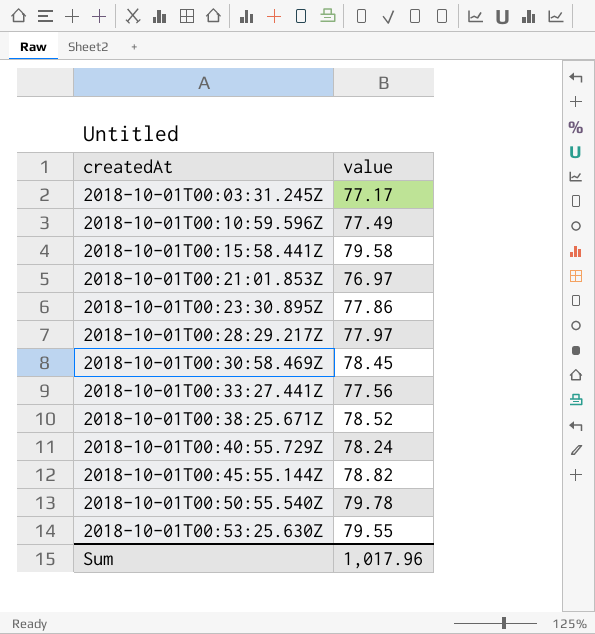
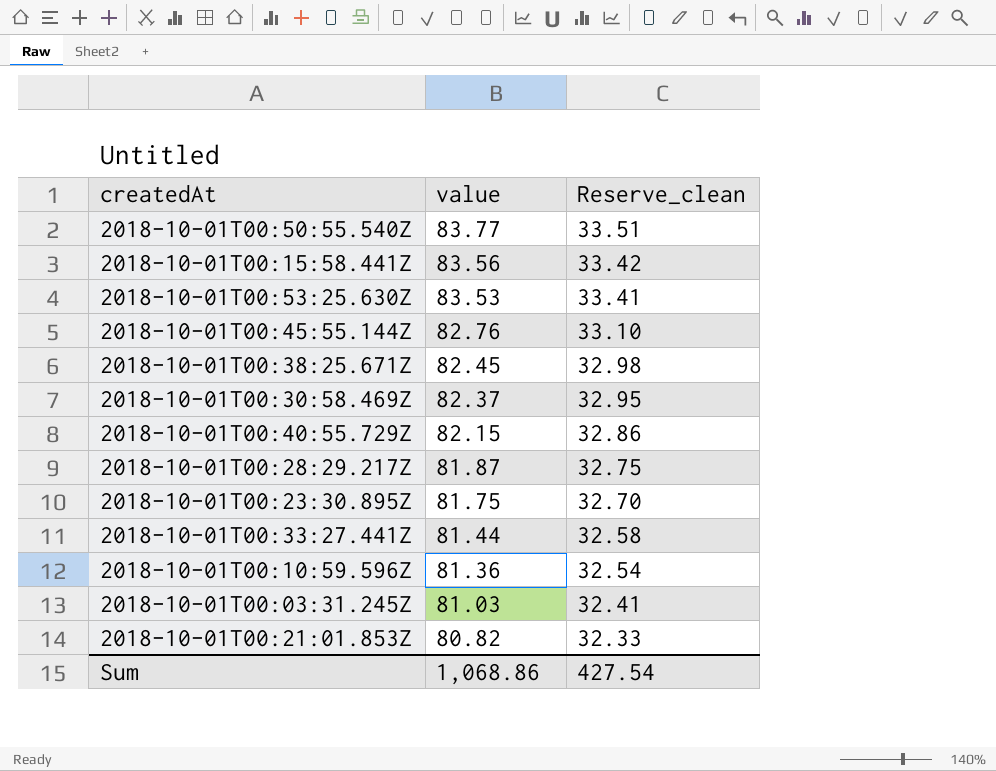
row order: createdAt ascending -> value descending
column Reserve_clean | formula: none -> [value] * 0.4
2018-10-01T00:50:55.540Z | value: 79.78 -> 83.77
2018-10-01T00:15:58.441Z | value: 79.58 -> 83.56
2018-10-01T00:53:25.630Z | value: 79.55 -> 83.53
2018-10-01T00:45:55.144Z | value: 78.82 -> 82.76
2018-10-01T00:38:25.671Z | value: 78.52 -> 82.45
2018-10-01T00:30:58.469Z | value: 78.45 -> 82.37
2018-10-01T00:40:55.729Z | value: 78.24 -> 82.15
2018-10-01T00:28:29.217Z | value: 77.97 -> 81.87
2018-10-01T00:23:30.895Z | value: 77.86 -> 81.75
2018-10-01T00:33:27.441Z | value: 77.56 -> 81.44
2018-10-01T00:10:59.596Z | value: 77.49 -> 81.36
2018-10-01T00:03:31.245Z | value: 77.17 -> 81.03
2018-10-01T00:21:01.853Z | value: 76.97 -> 80.82
Sum | value: 1,017.96 -> 1,068.86

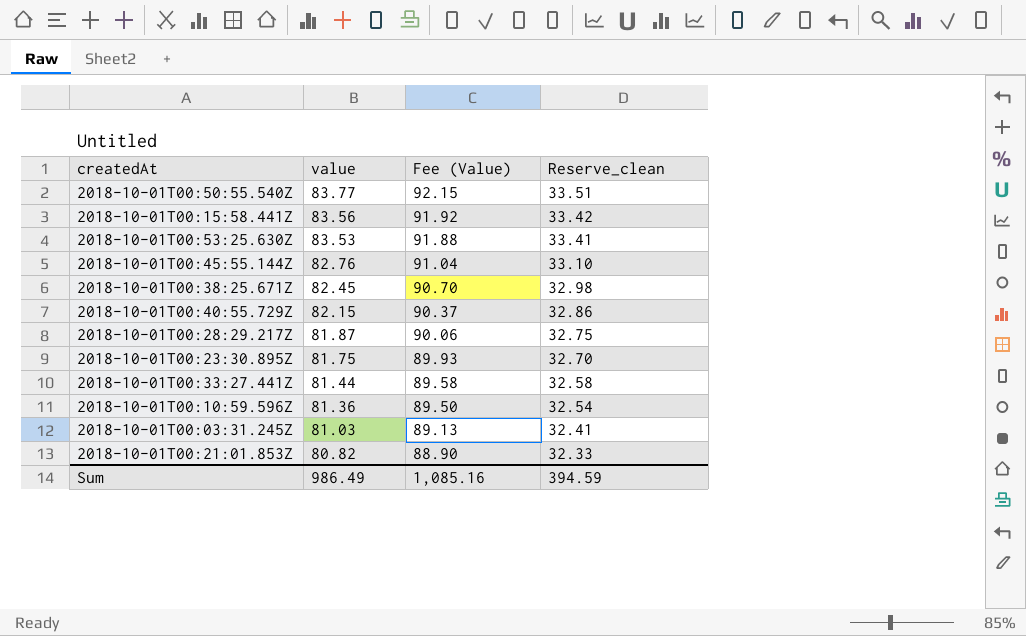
column Fee (Value) | formula: none -> [value] * 1.1
row 2018-10-01T00:30:58.469Z: 82.37 | 32.95 -> none
Sum | value: 1,068.86 -> 986.49
Sum | Reserve_clean: 427.54 -> 394.59

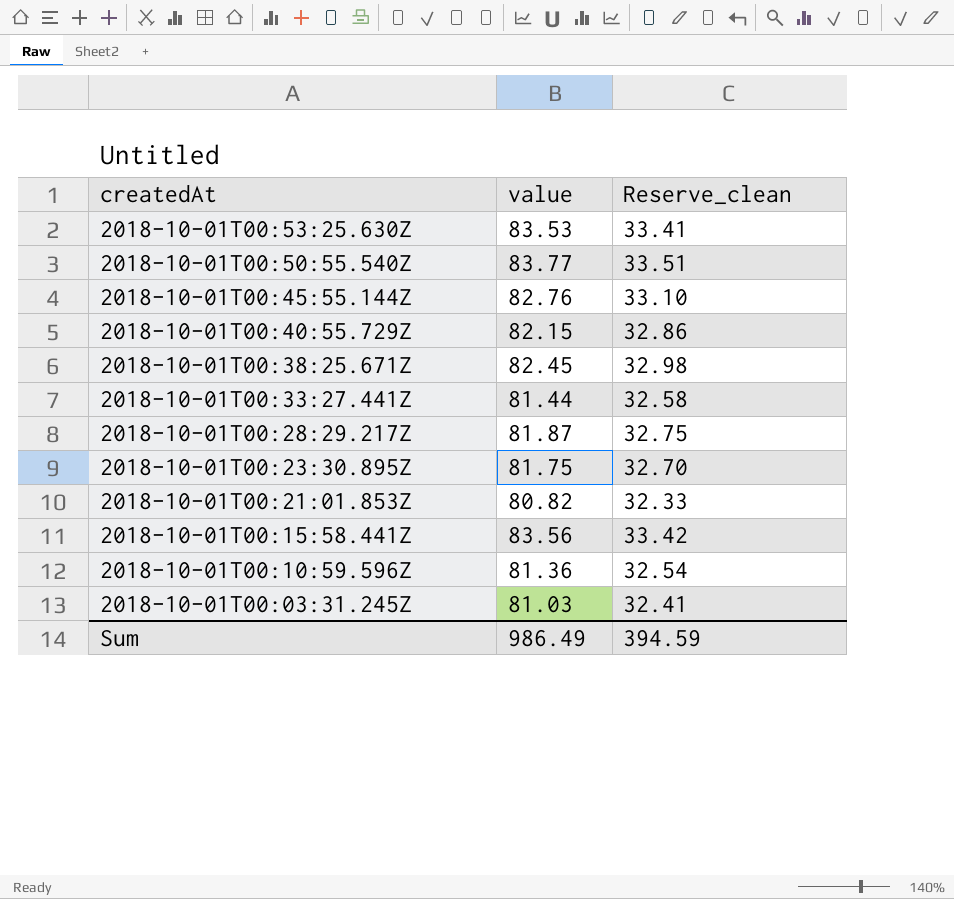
row order: value descending -> createdAt descending
column Fee (Value) | formula: [value] * 1.1 -> none

